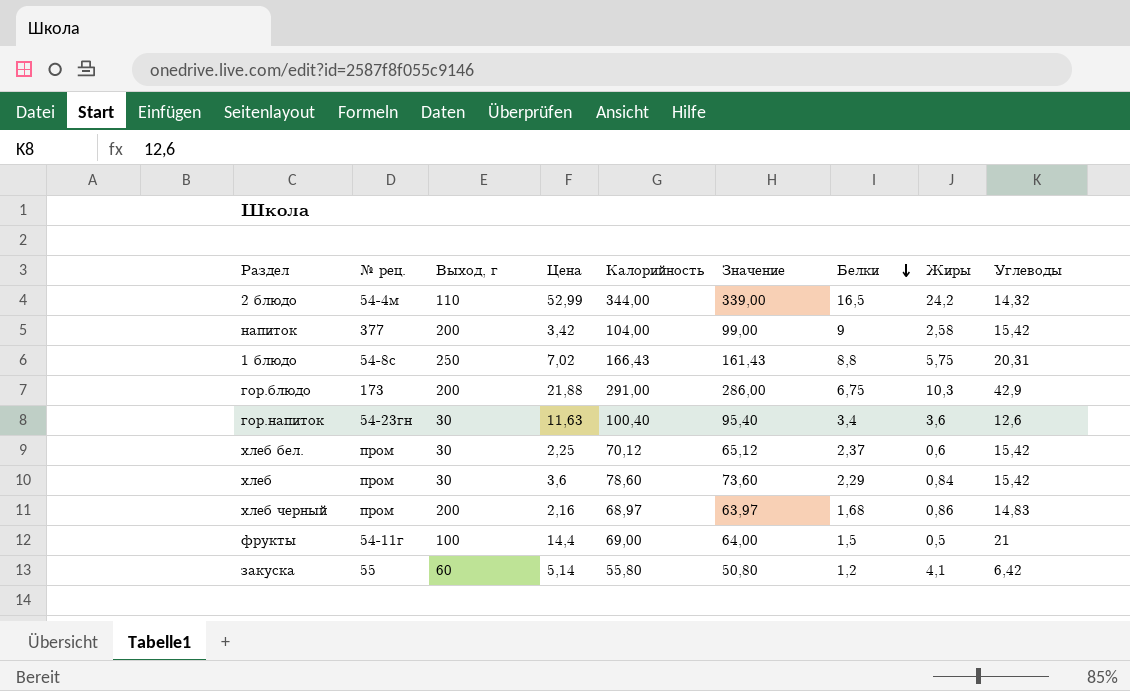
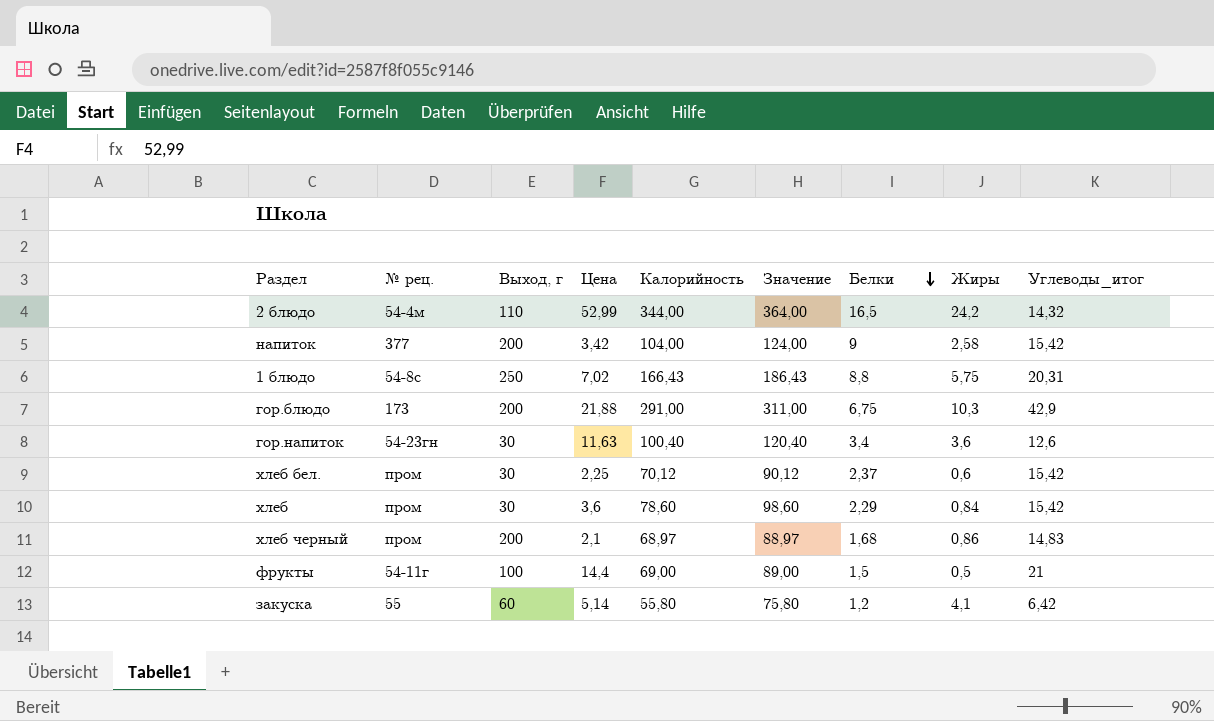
column Значение | formula: [Калорийность] - 5 -> [Калорийность] + 20
column name: Углеводы -> Углеводы_итог
хлеб черный | Цена: 2,16 -> 2,1

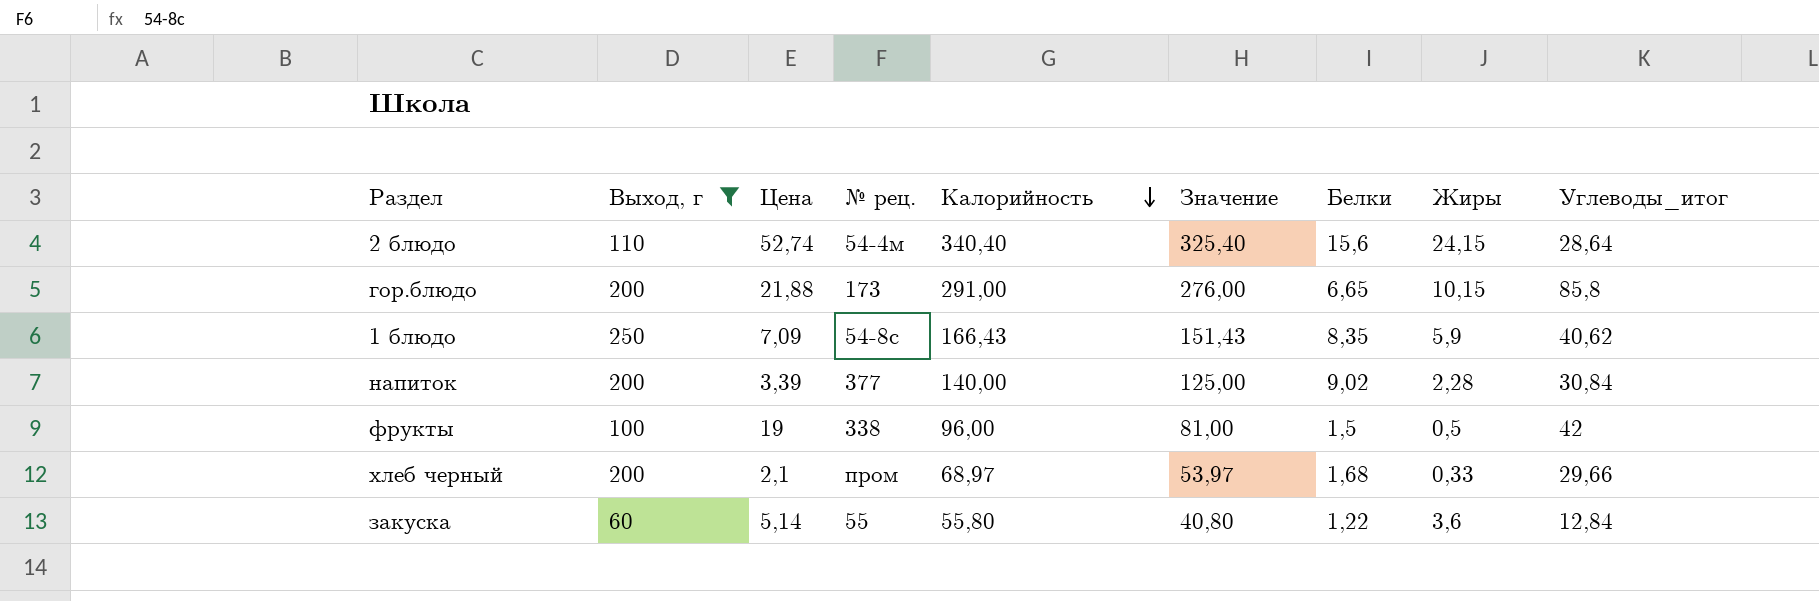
filter: none -> Выход, г != 30
row order: Белки descending -> Калорийность descending
column № рец. | position: 2 -> 4
column Значение | formula: [Калорийность] + 20 -> [Калорийность] - 15
2 блюдо | Цена: 52,99 -> 52,74
2 блюдо | Калорийность: 344,00 -> 340,40
2 блюдо | Белки: 16,5 -> 15,6
2 блюдо | Жиры: 24,2 -> 24,15
2 блюдо | Углеводы_итог: 14,32 -> 28,64
гор.блюдо | Белки: 6,75 -> 6,65
гор.блюдо | Жиры: 10,3 -> 10,15
гор.блюдо | Углеводы_итог: 42,9 -> 85,8
1 блюдо | Цена: 7,02 -> 7,09
1 блюдо | Белки: 8,8 -> 8,35
1 блюдо | Жиры: 5,75 -> 5,9
1 блюдо | Углеводы_итог: 20,31 -> 40,62
напиток | Цена: 3,42 -> 3,39
напиток | Калорийность: 104,00 -> 140,00
напиток | Белки: 9 -> 9,02
напиток | Жиры: 2,58 -> 2,28
напиток | Углеводы_итог: 15,42 -> 30,84
фрукты | Цена: 14,4 -> 19
фрукты | № рец.: 54-11г -> 338
фрукты | Калорийность: 69,00 -> 96,00
фрукты | Углеводы_итог: 21 -> 42
хлеб черный | Жиры: 0,86 -> 0,33
хлеб черный | Углеводы_итог: 14,83 -> 29,66
закуска | Белки: 1,2 -> 1,22
закуска | Жиры: 4,1 -> 3,6
закуска | Углеводы_итог: 6,42 -> 12,84

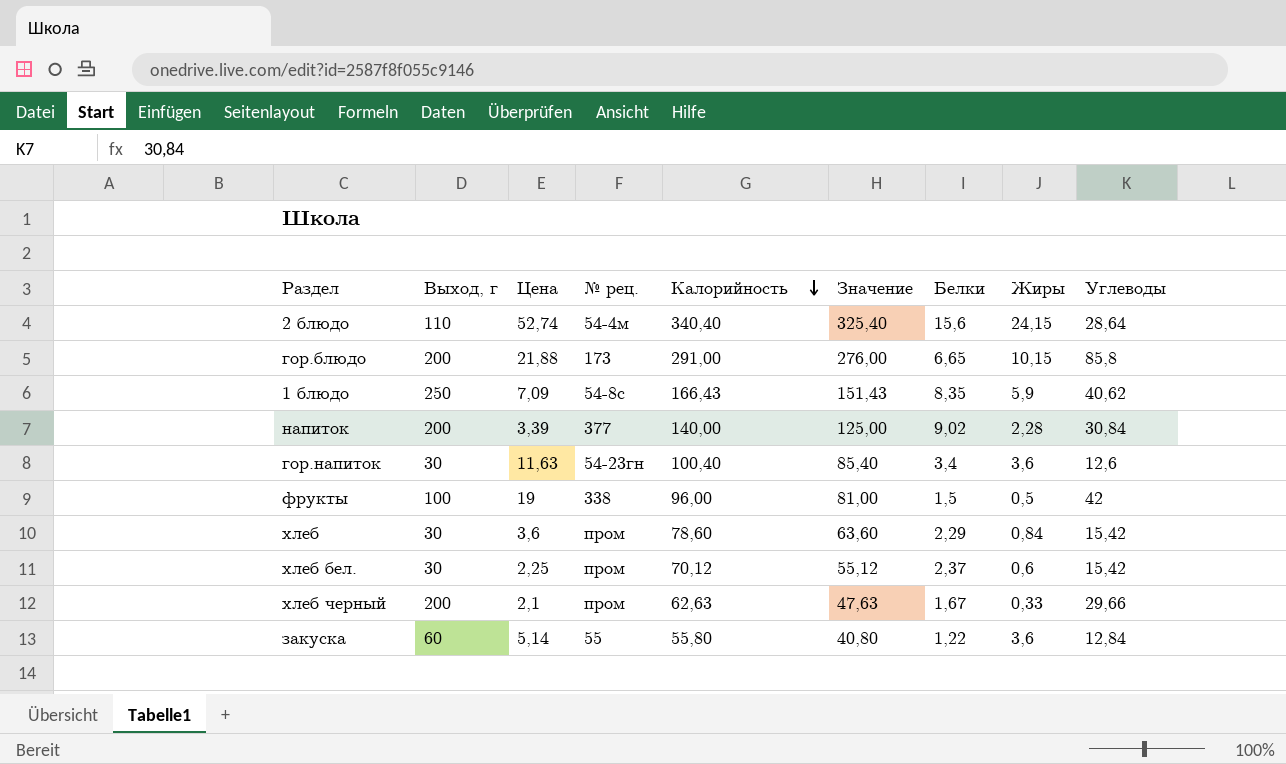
filter: Выход, г != 30 -> none
column name: Углеводы_итог -> Углеводы
хлеб черный | Калорийность: 68,97 -> 62,63
хлеб черный | Значение: 53,97 -> 47,63
хлеб черный | Белки: 1,68 -> 1,67

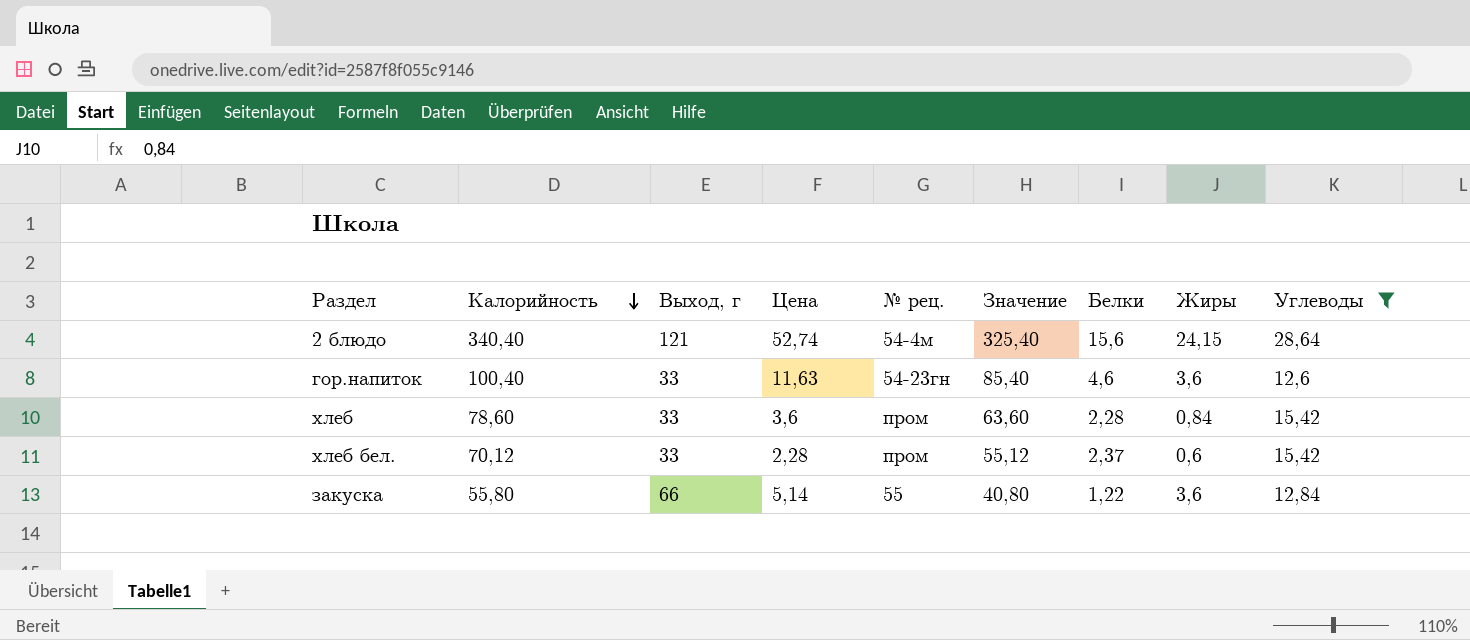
filter: none -> Углеводы <= 28,64
column Калорийность | position: 5 -> 2
2 блюдо | Выход, г: 110 -> 121
гор.напиток | Выход, г: 30 -> 33
гор.напиток | Белки: 3,4 -> 4,6
хлеб | Выход, г: 30 -> 33
хлеб | Белки: 2,29 -> 2,28
хлеб бел. | Выход, г: 30 -> 33
хлеб бел. | Цена: 2,25 -> 2,28
закуска | Выход, г: 60 -> 66

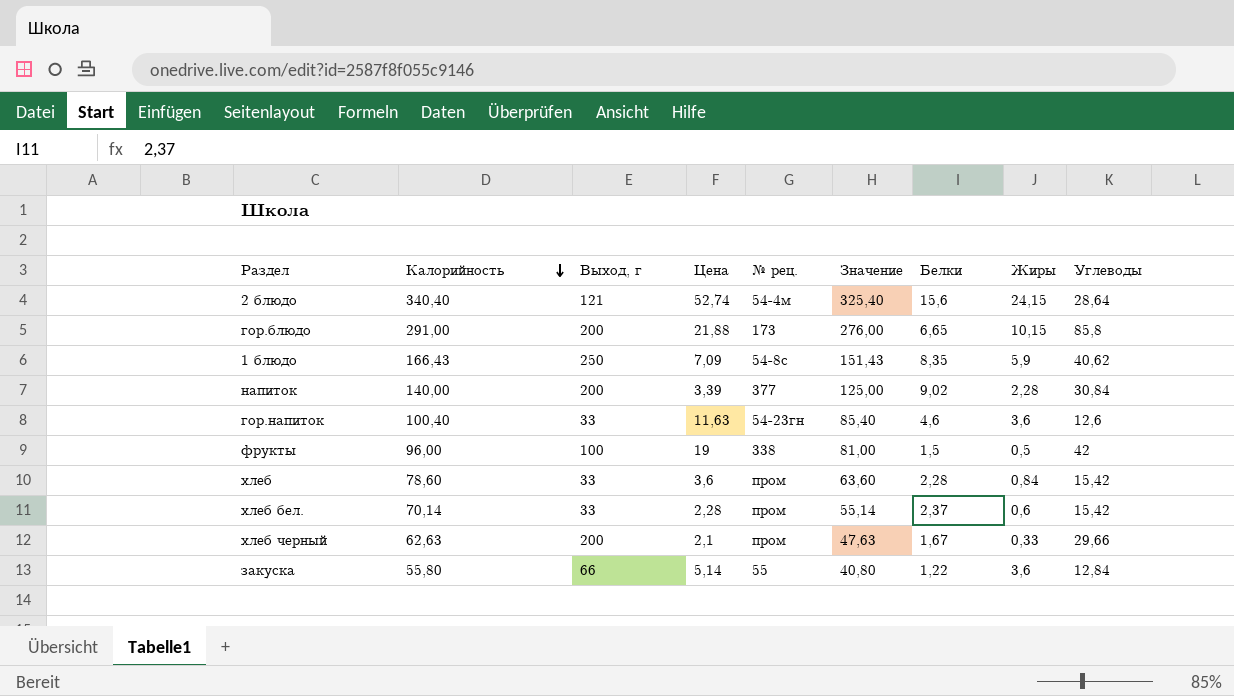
filter: Углеводы <= 28,64 -> none
хлеб бел. | Калорийность: 70,12 -> 70,14
хлеб бел. | Значение: 55,12 -> 55,14

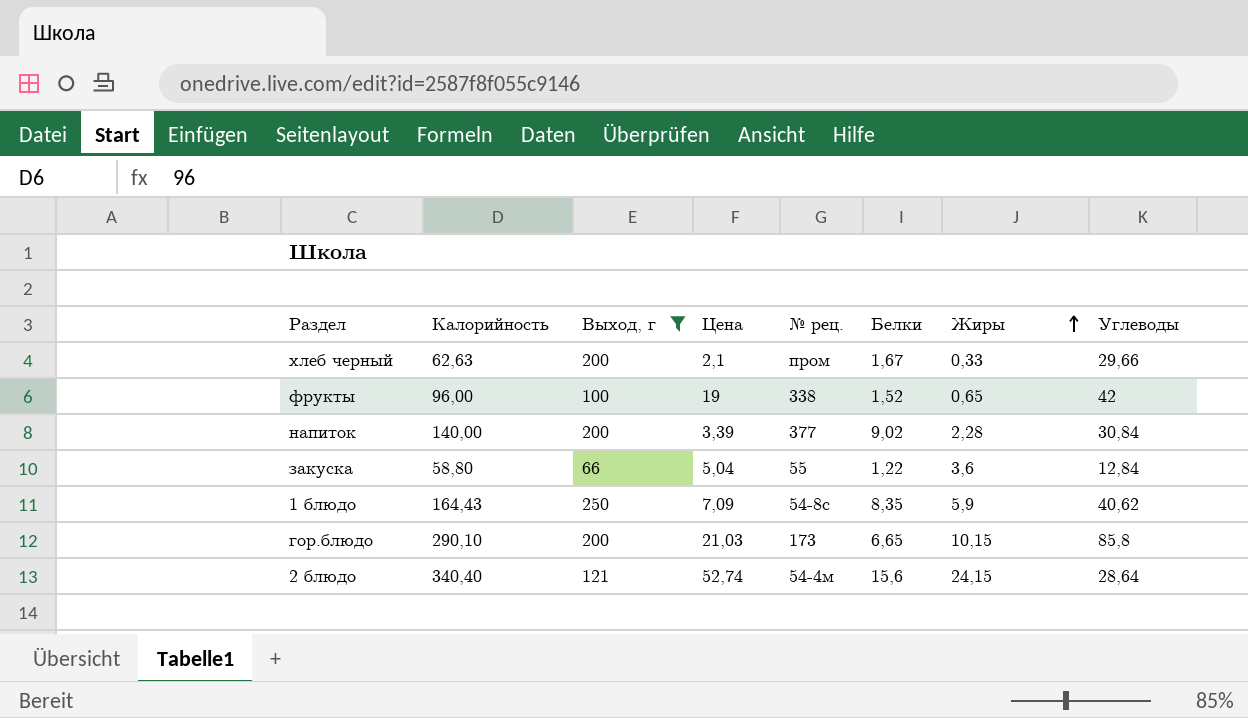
filter: none -> Выход, г != 33
row order: Калорийность descending -> Жиры ascending
column Значение | formula: [Калорийность] - 15 -> none
фрукты | Белки: 1,5 -> 1,52
фрукты | Жиры: 0,5 -> 0,65
закуска | Калорийность: 55,80 -> 58,80
закуска | Цена: 5,14 -> 5,04
1 блюдо | Калорийность: 166,43 -> 164,43
гор.блюдо | Калорийность: 291,00 -> 290,10
гор.блюдо | Цена: 21,88 -> 21,03

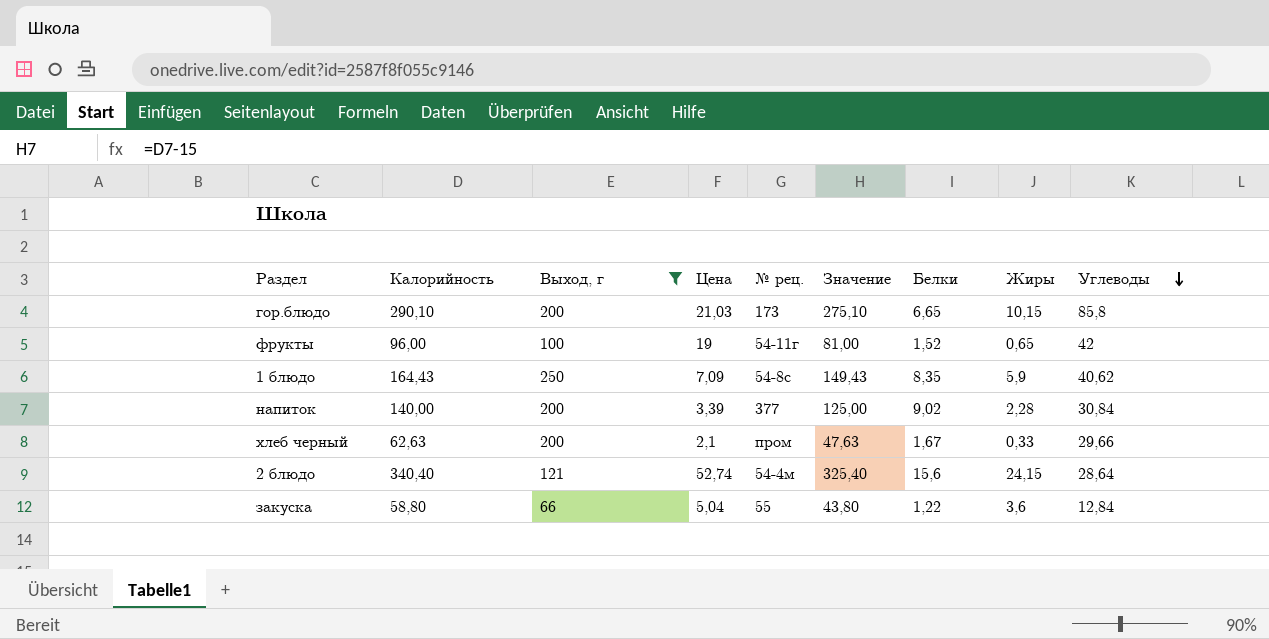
row order: Жиры ascending -> Углеводы descending
column Значение | formula: none -> [Калорийность] - 15
фрукты | № рец.: 338 -> 54-11г

